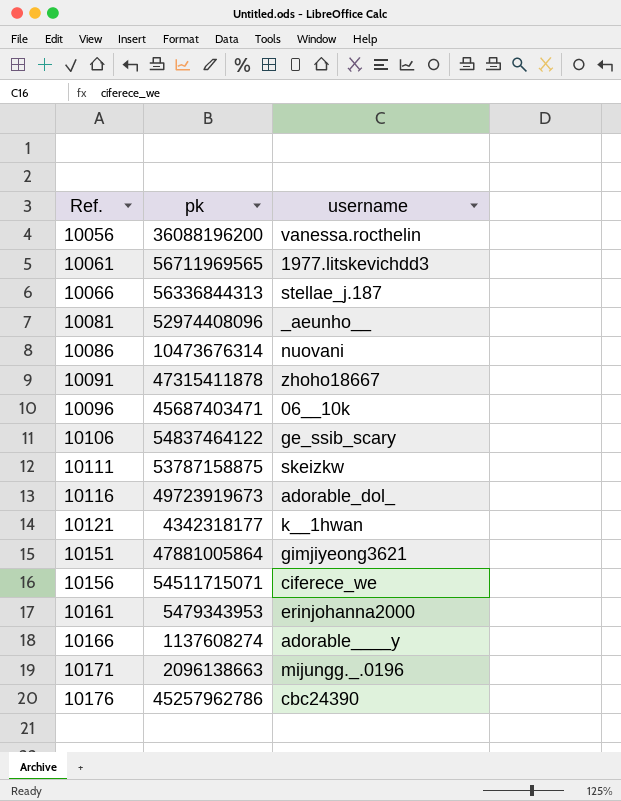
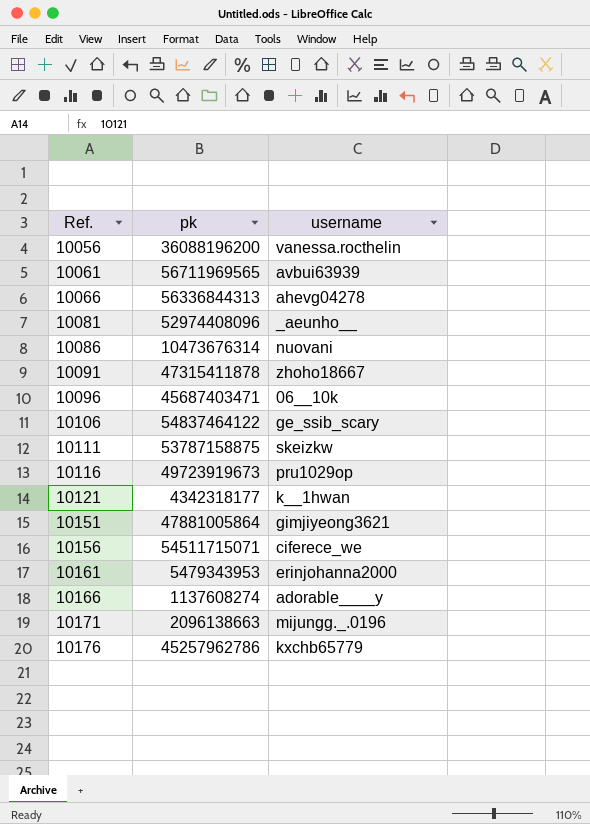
10061 | username: 1977.litskevichdd3 -> avbui63939
10066 | username: stellae_j.187 -> ahevg04278
10116 | username: adorable_dol_ -> pru1029op
10176 | username: cbc24390 -> kxchb65779

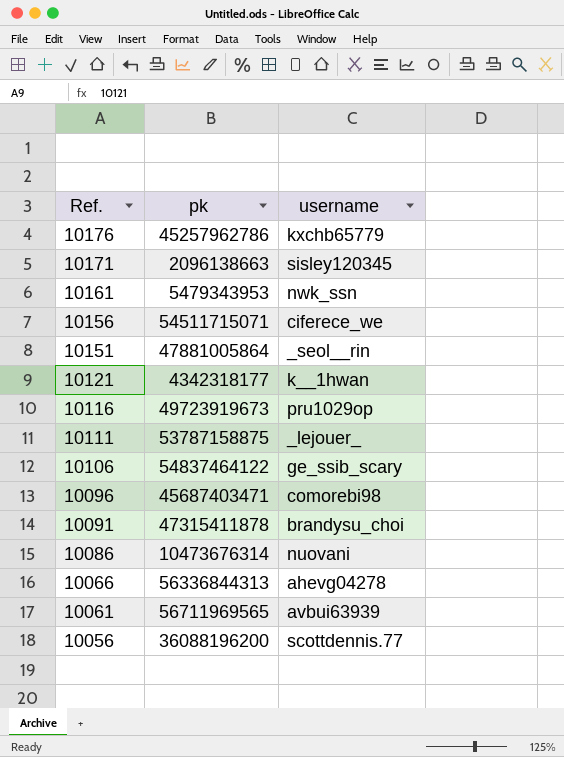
row order: Ref. ascending -> Ref. descending
row 10081: 52974408096 | _aeunho__ -> none
row 10166: 1137608274 | adorable____y -> none
10171 | username: mijungg._.0196 -> sisley120345
10161 | username: erinjohanna2000 -> nwk_ssn
10151 | username: gimjiyeong3621 -> _seol__rin
10111 | username: skeizkw -> _lejouer_
10096 | username: 06__10k -> comorebi98
10091 | username: zhoho18667 -> brandysu_choi
10056 | username: vanessa.rocthelin -> scottdennis.77

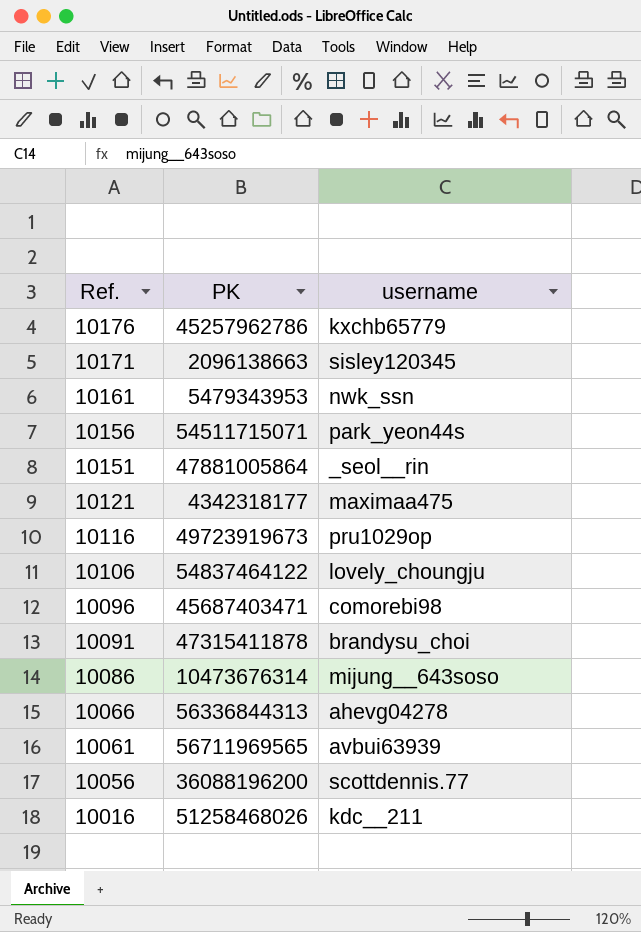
column name: pk -> PK
row 10111: 53787158875 | _lejouer_ -> none
10156 | username: ciferece_we -> park_yeon44s
10121 | username: k__1hwan -> maximaa475
10106 | username: ge_ssib_scary -> lovely_choungju
10086 | username: nuovani -> mijung__643soso
row 10016: none -> 51258468026 | kdc__211

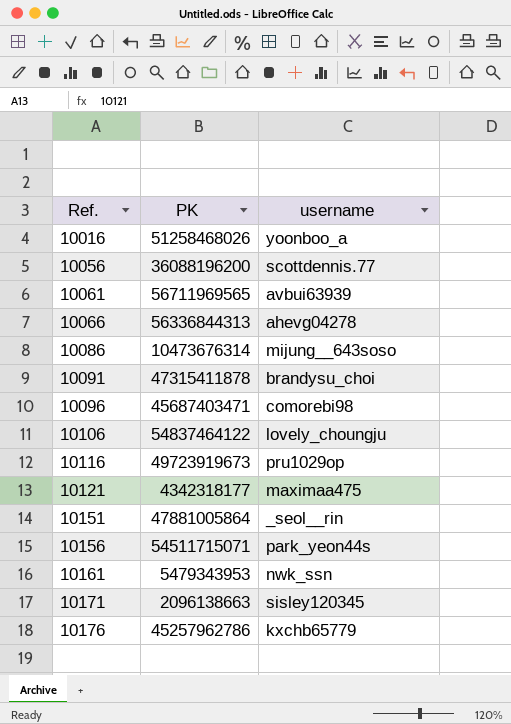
row order: Ref. descending -> Ref. ascending
10016 | username: kdc__211 -> yoonboo_a

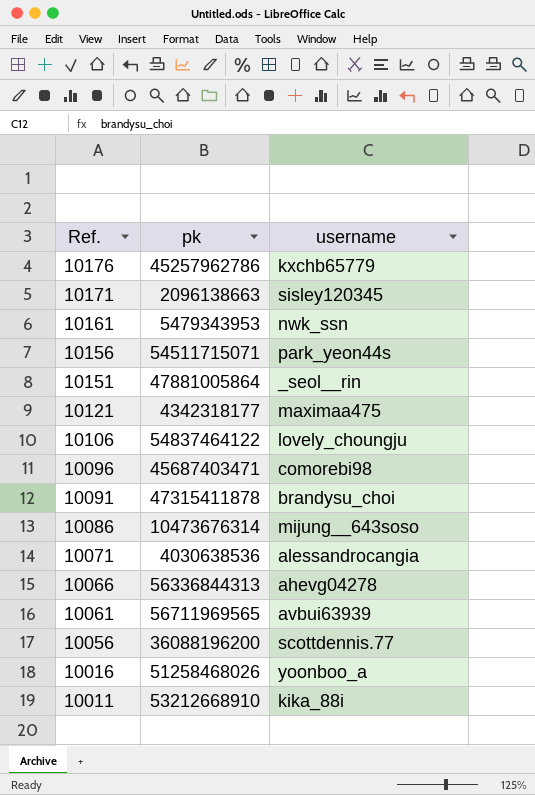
row order: Ref. ascending -> Ref. descending
column name: PK -> pk
row 10116: 49723919673 | pru1029op -> none
row 10071: none -> 4030638536 | alessandrocangia
row 10011: none -> 53212668910 | kika_88i

